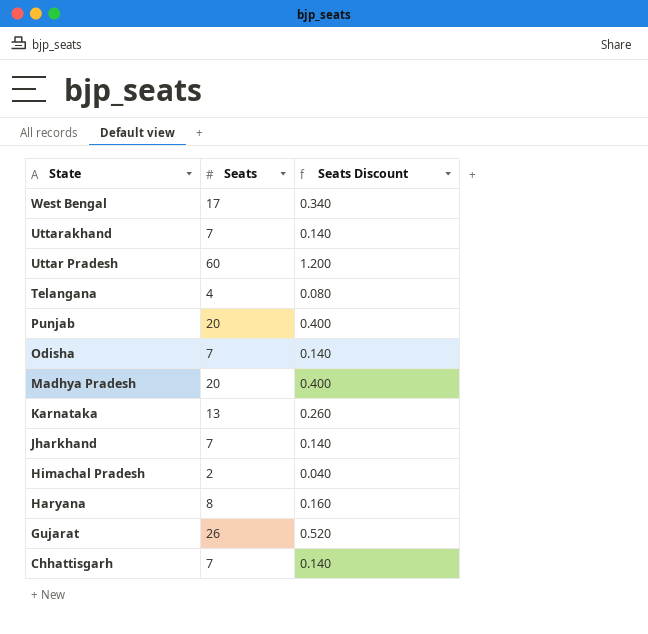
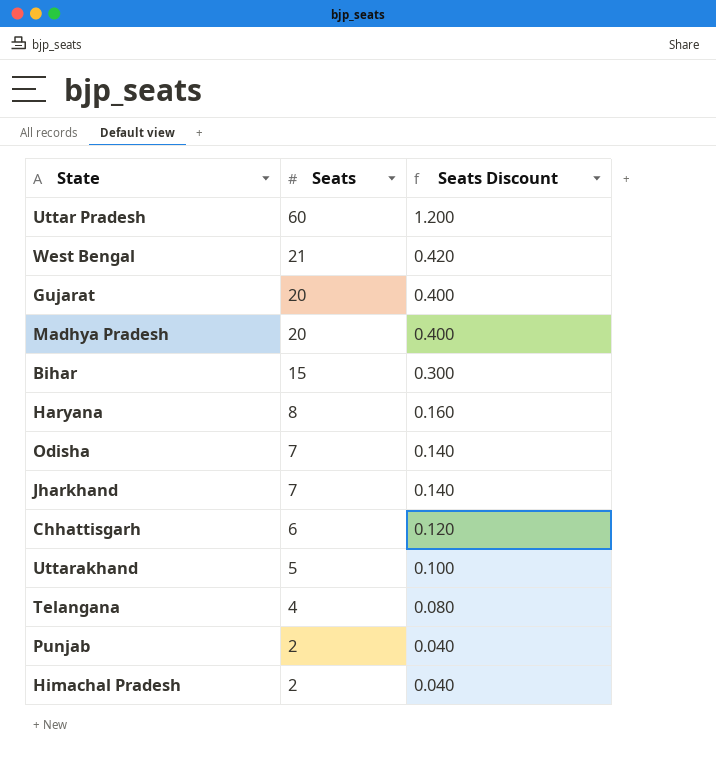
row order: State descending -> Seats descending
row Karnataka: 13 | 0.260 -> none
West Bengal | Seats: 17 -> 21
West Bengal | Seats Discount: 0.340 -> 0.420
Gujarat | Seats: 26 -> 20
Gujarat | Seats Discount: 0.520 -> 0.400
row Bihar: none -> 15 | 0.300
Chhattisgarh | Seats: 7 -> 6
Chhattisgarh | Seats Discount: 0.140 -> 0.120
Uttarakhand | Seats: 7 -> 5
Uttarakhand | Seats Discount: 0.140 -> 0.100
Punjab | Seats: 20 -> 2
Punjab | Seats Discount: 0.400 -> 0.040

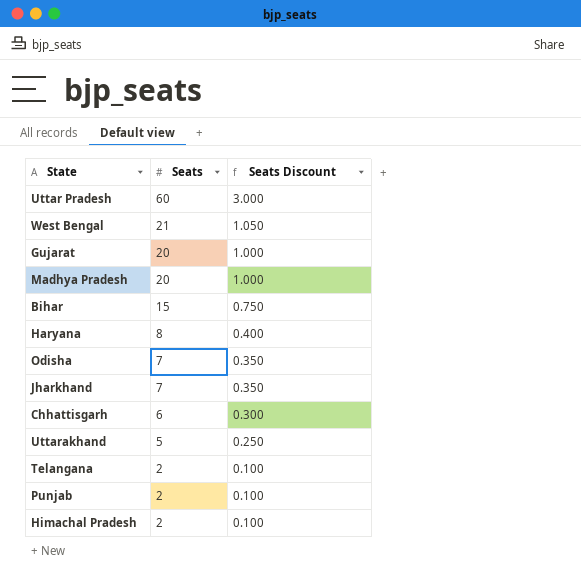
column Seats Discount | formula: [Seats] * 0.02 -> [Seats] * 0.05
Telangana | Seats: 4 -> 2

